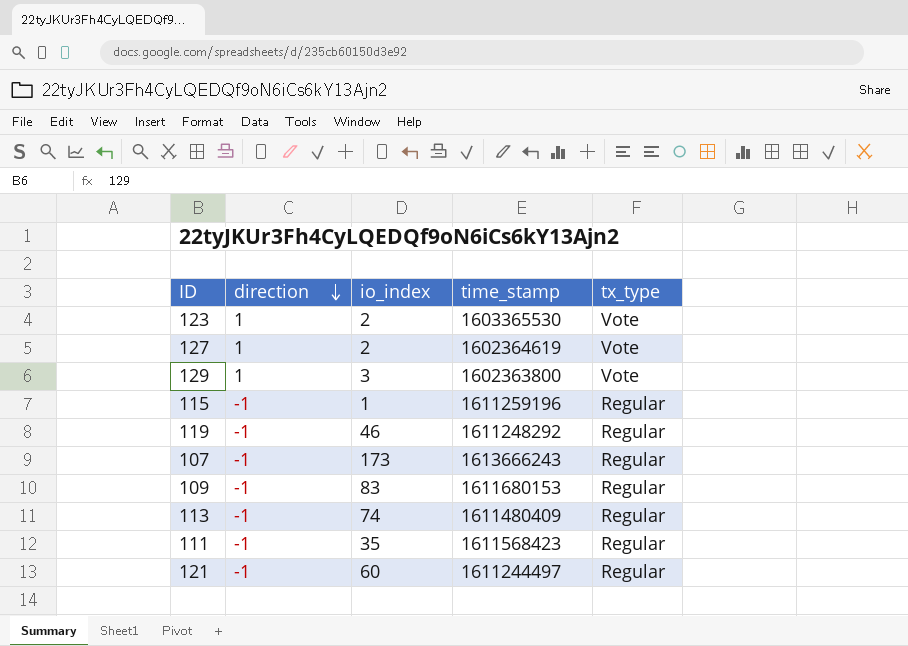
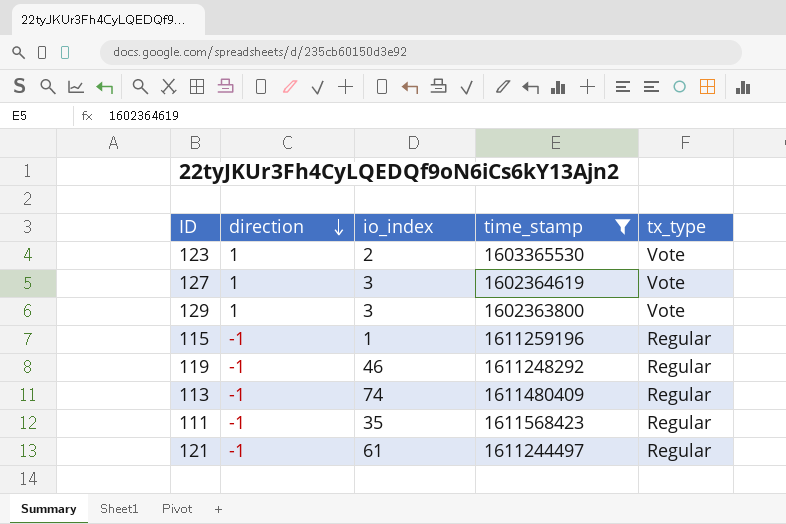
filter: none -> time_stamp <= 1611568423
127 | io_index: 2 -> 3
121 | io_index: 60 -> 61

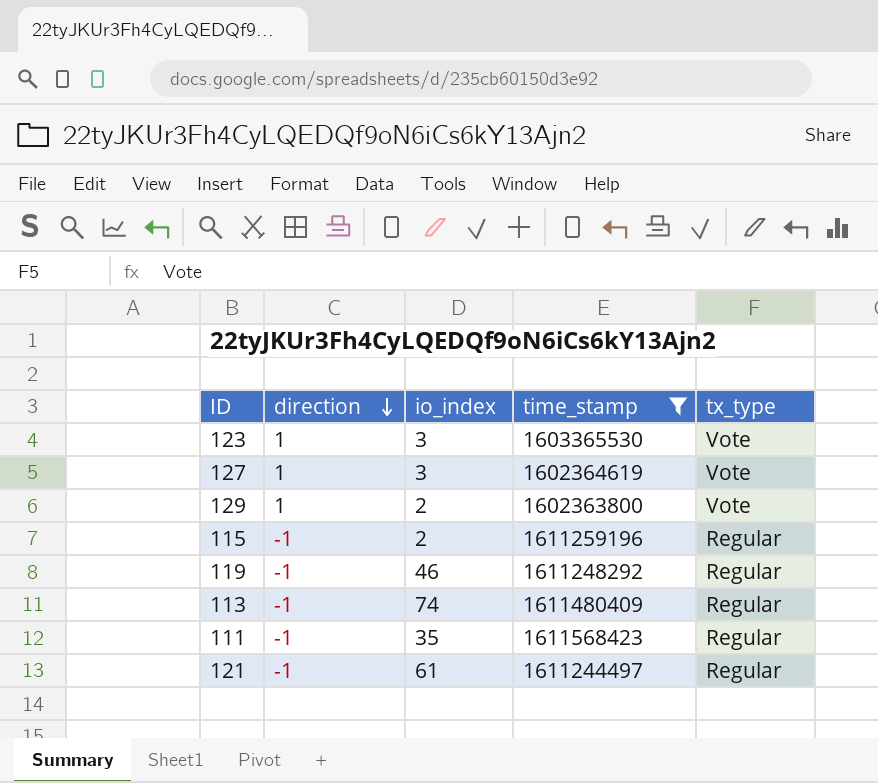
123 | io_index: 2 -> 3
129 | io_index: 3 -> 2
115 | io_index: 1 -> 2

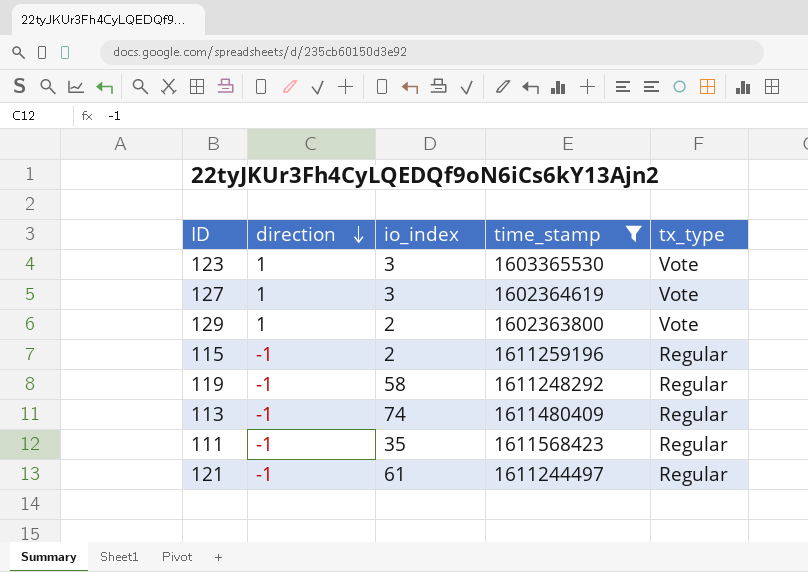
119 | io_index: 46 -> 58

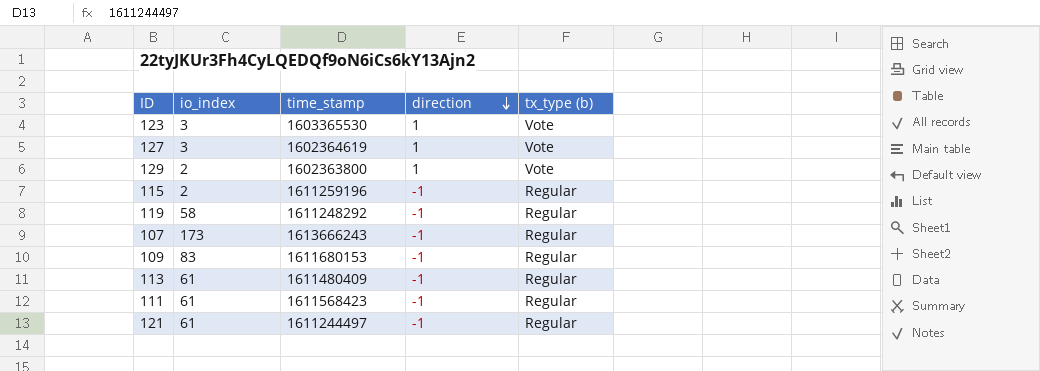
filter: time_stamp <= 1611568423 -> none
column direction | position: 2 -> 4
column name: tx_type -> tx_type (b)
113 | io_index: 74 -> 61
111 | io_index: 35 -> 61

